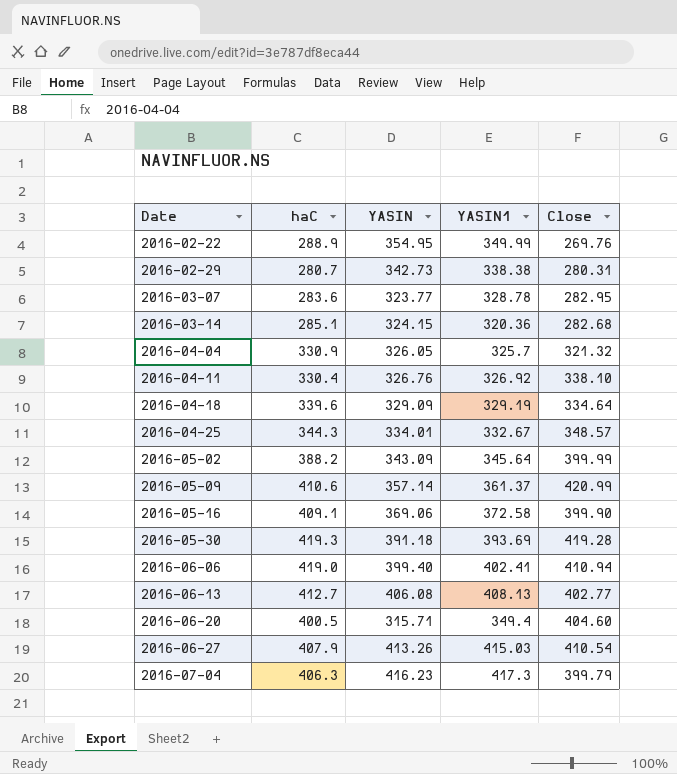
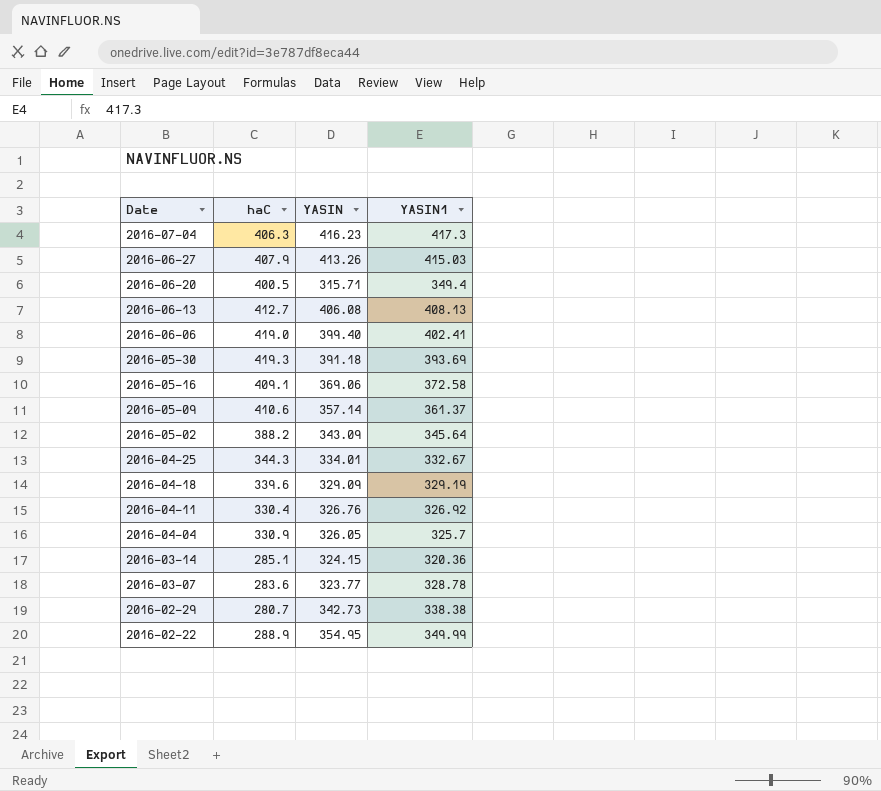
row order: Date ascending -> Date descending
column Close | position: 5 -> none

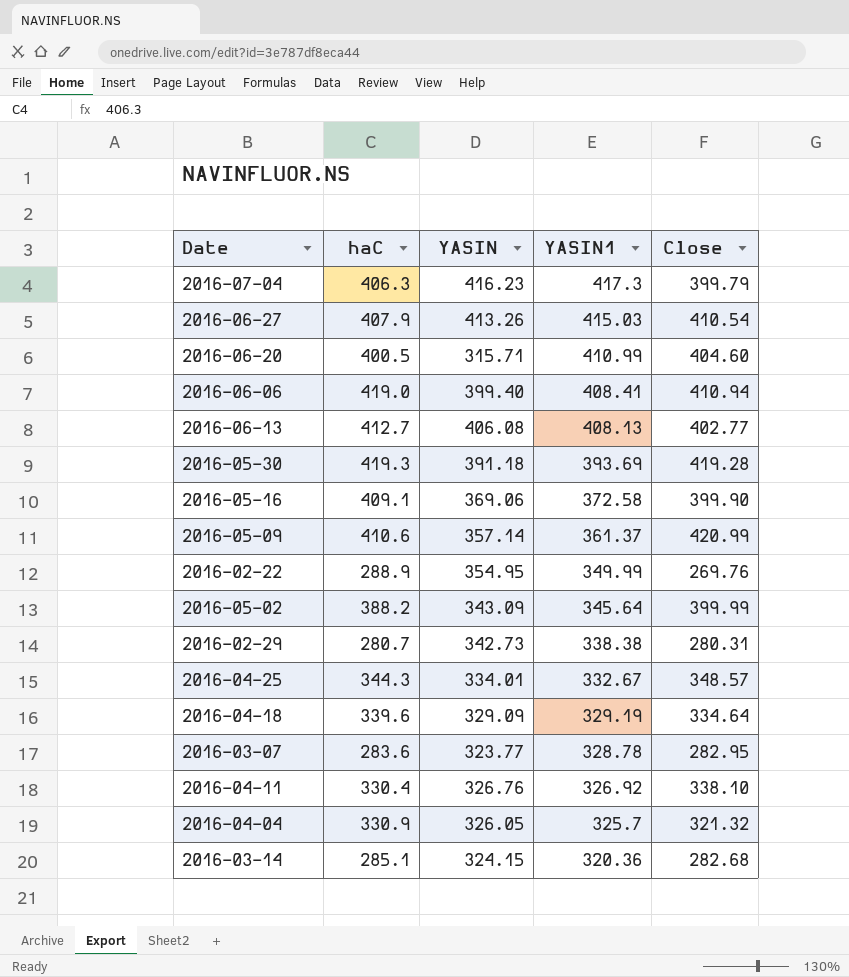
row order: Date descending -> YASIN1 descending
column Close | position: none -> 5
2016-06-20 | YASIN1: 349.4 -> 410.99
2016-06-06 | YASIN1: 402.41 -> 408.41

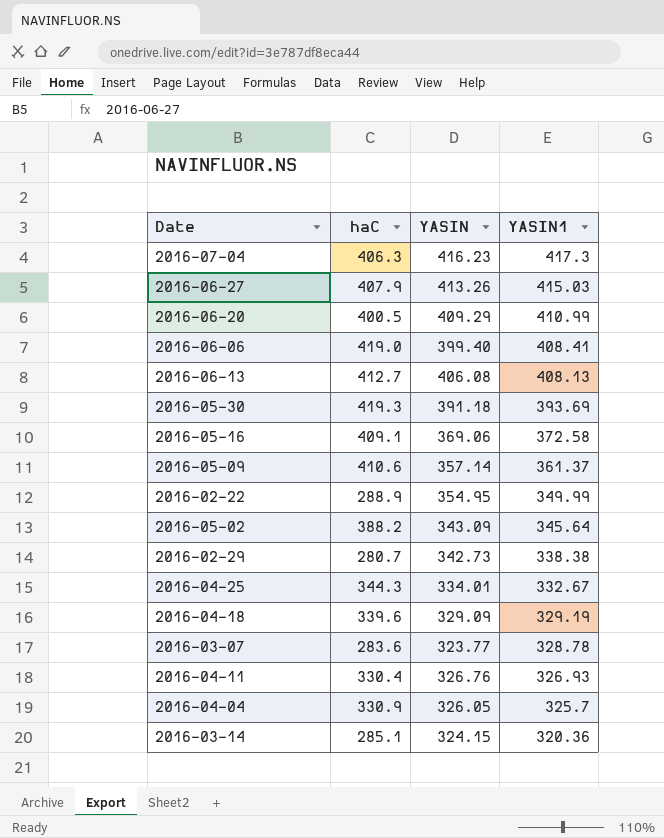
column Close | position: 5 -> none
2016-06-20 | YASIN: 315.71 -> 409.29
2016-04-11 | YASIN1: 326.92 -> 326.93

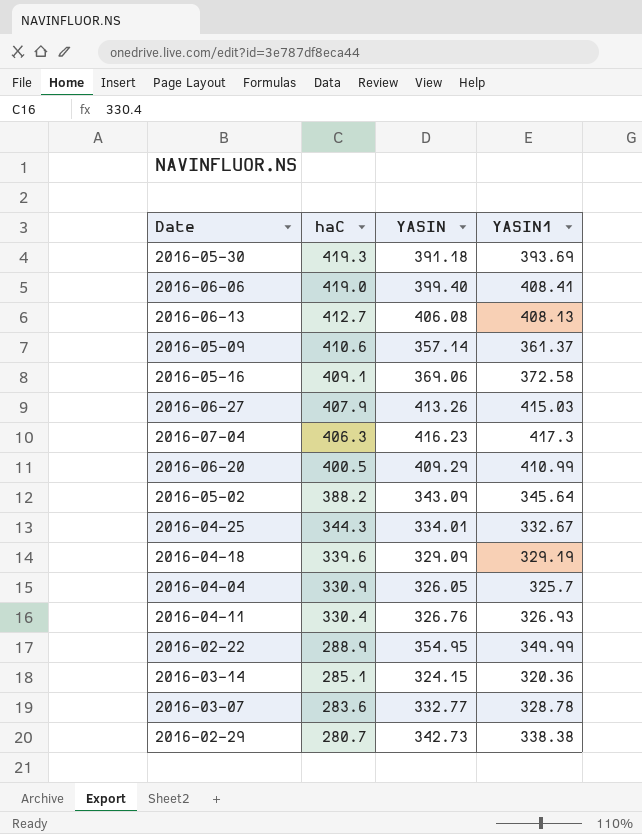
row order: YASIN1 descending -> haC descending
2016-03-07 | YASIN: 323.77 -> 332.77

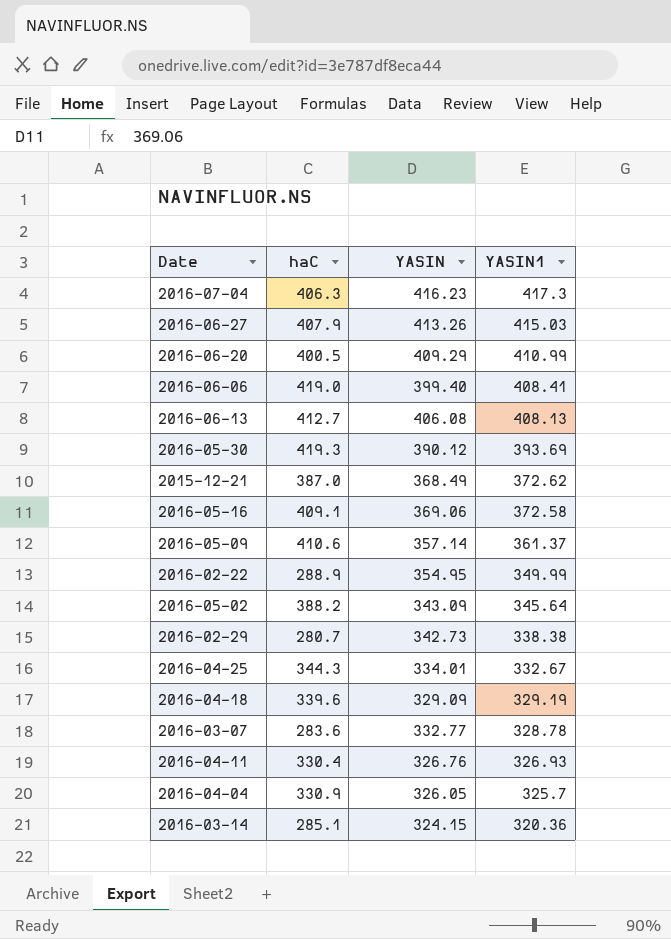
row order: haC descending -> YASIN1 descending
2016-05-30 | YASIN: 391.18 -> 390.12
row 2015-12-21: none -> 387.0 | 368.49 | 372.62

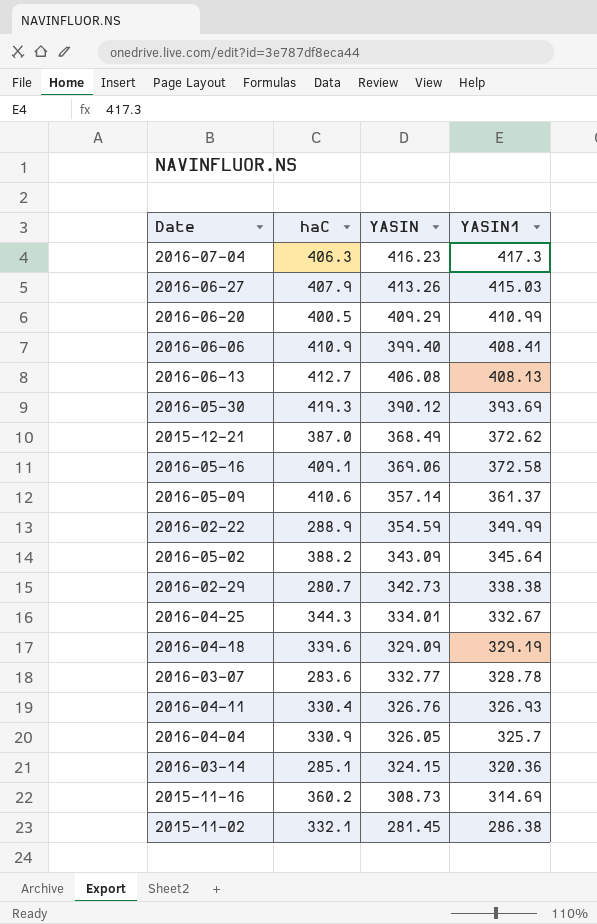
2016-06-06 | haC: 419.0 -> 410.9
2016-02-22 | YASIN: 354.95 -> 354.59
row 2015-11-16: none -> 360.2 | 308.73 | 314.69
row 2015-11-02: none -> 332.1 | 281.45 | 286.38

